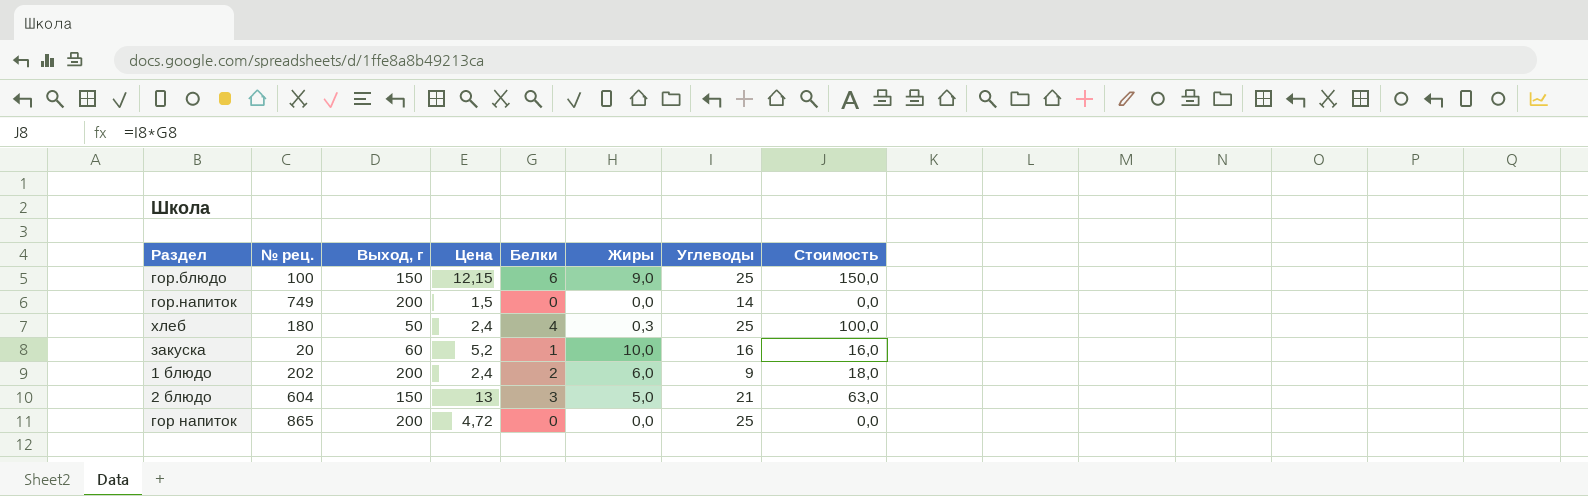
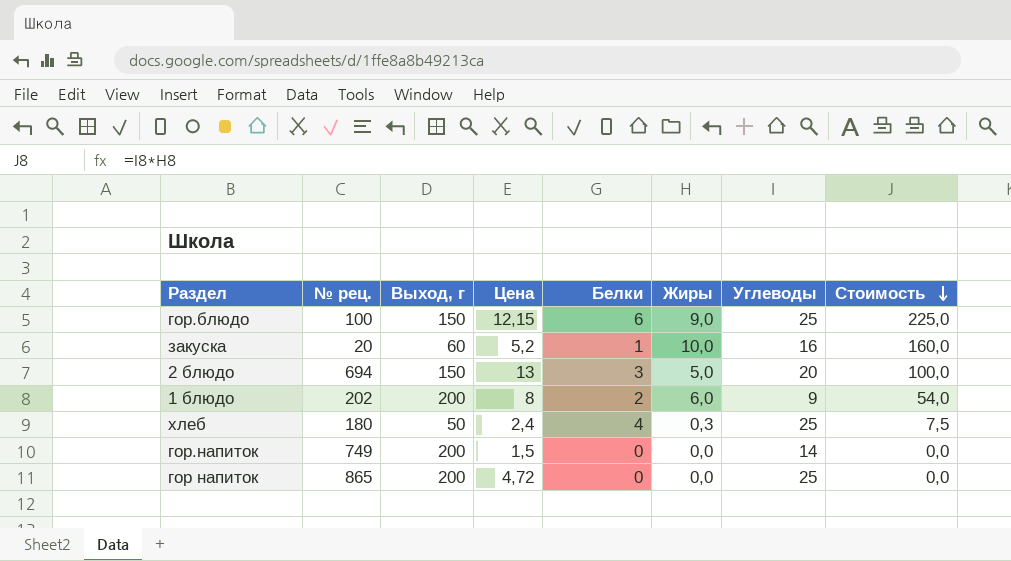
row order: none -> Стоимость descending
column Стоимость | formula: [Белки] * [Углеводы] -> [Жиры] * [Углеводы]
2 блюдо | № рец.: 604 -> 694
2 блюдо | Углеводы: 21 -> 20
1 блюдо | Цена: 2,4 -> 8

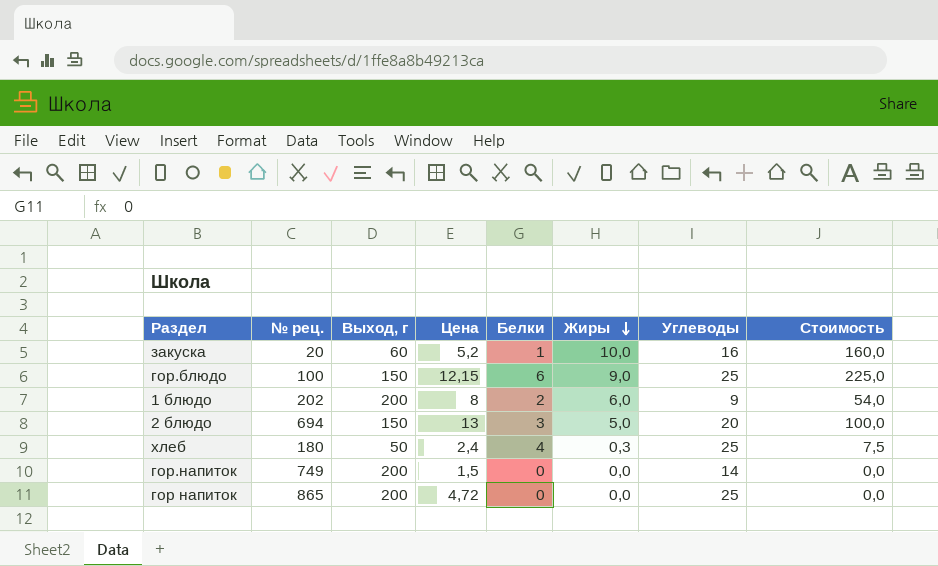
row order: Стоимость descending -> Жиры descending

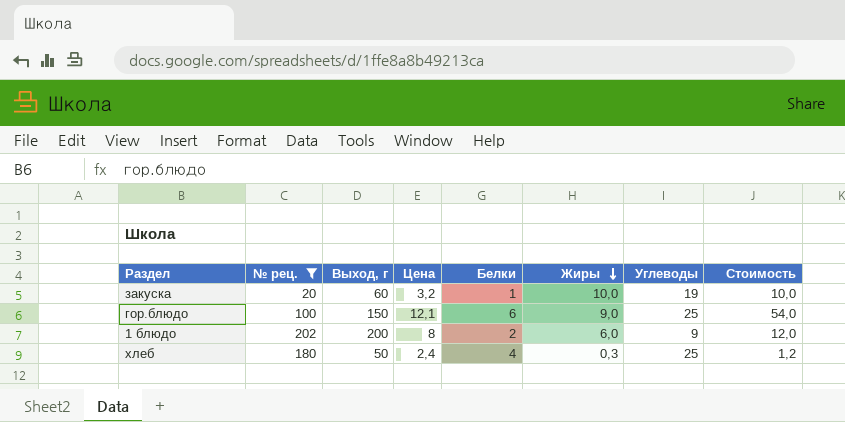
filter: none -> № рец. <= 202
column Стоимость | formula: [Жиры] * [Углеводы] -> [Белки] * [Жиры]
закуска | Цена: 5,2 -> 3,2
закуска | Углеводы: 16 -> 19
гор.блюдо | Цена: 12,15 -> 12,1

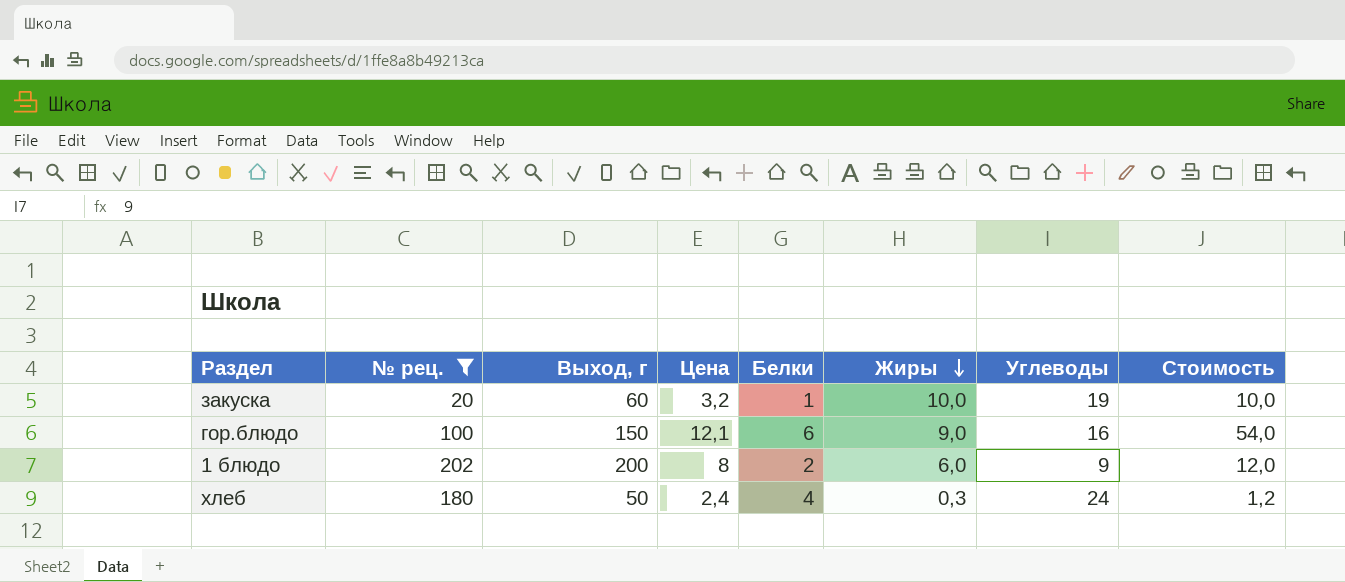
гор.блюдо | Углеводы: 25 -> 16
хлеб | Углеводы: 25 -> 24

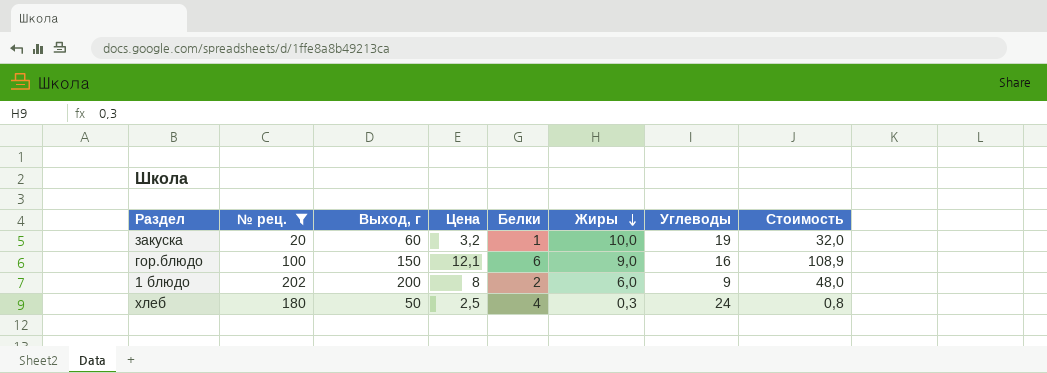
column Стоимость | formula: [Белки] * [Жиры] -> [Цена] * [Жиры]
хлеб | Цена: 2,4 -> 2,5

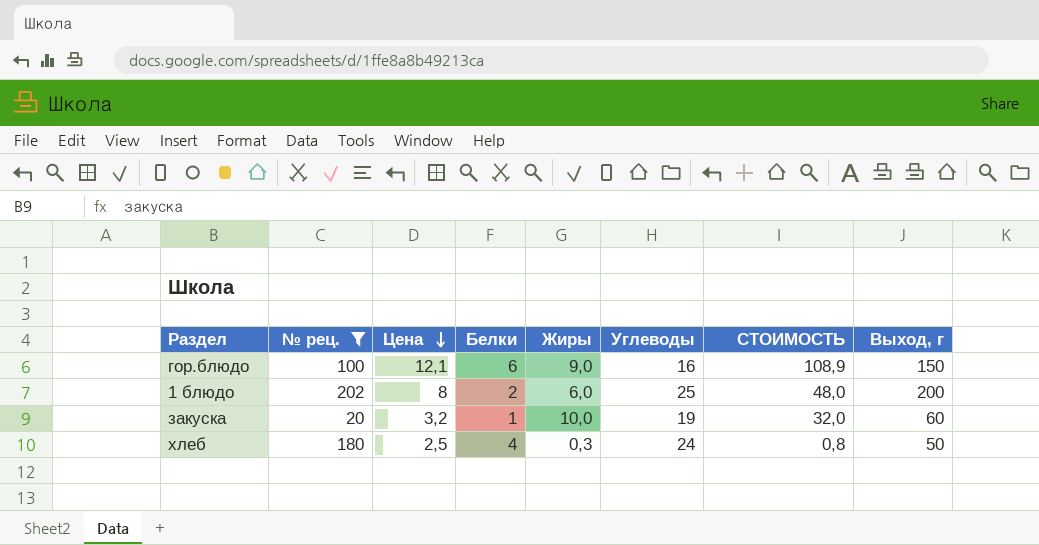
row order: Жиры descending -> Цена descending
column name: Стоимость -> СТОИМОСТЬ
column Выход, г | position: 3 -> 8
1 блюдо | Углеводы: 9 -> 25

